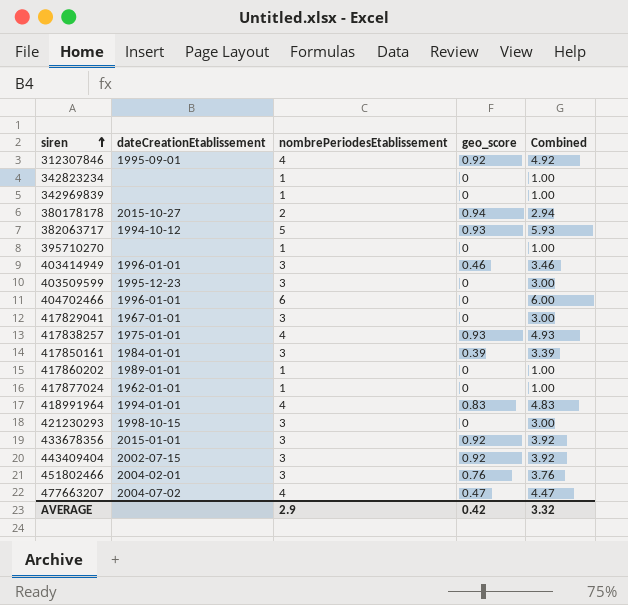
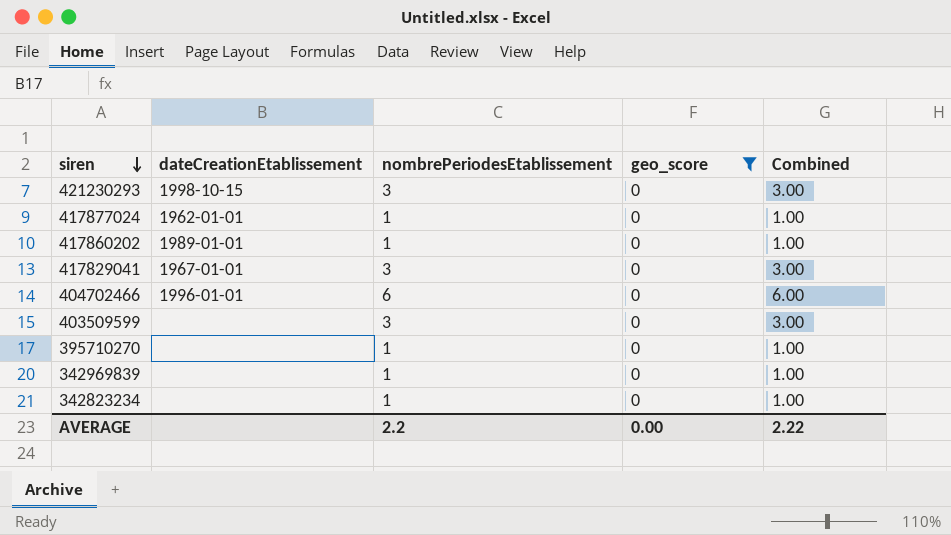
filter: none -> geo_score = 0
row order: siren ascending -> siren descending
403509599 | dateCreationEtablissement: 1995-12-23 -> none
AVERAGE | nombrePeriodesEtablissement: 2.9 -> 2.2
AVERAGE | geo_score: 0.42 -> 0.00
AVERAGE | Combined: 3.32 -> 2.22

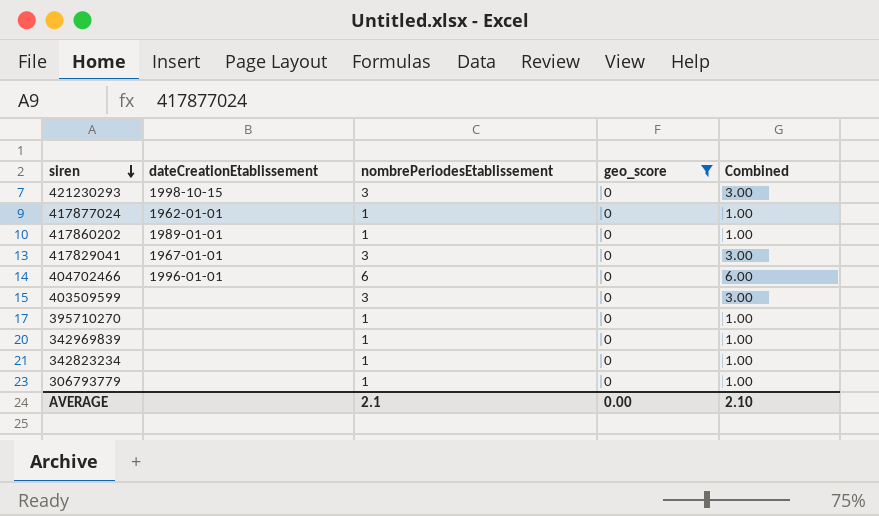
row 306793779: none -> none | 1 | 0 | 1.00
AVERAGE | nombrePeriodesEtablissement: 2.2 -> 2.1
AVERAGE | Combined: 2.22 -> 2.10

